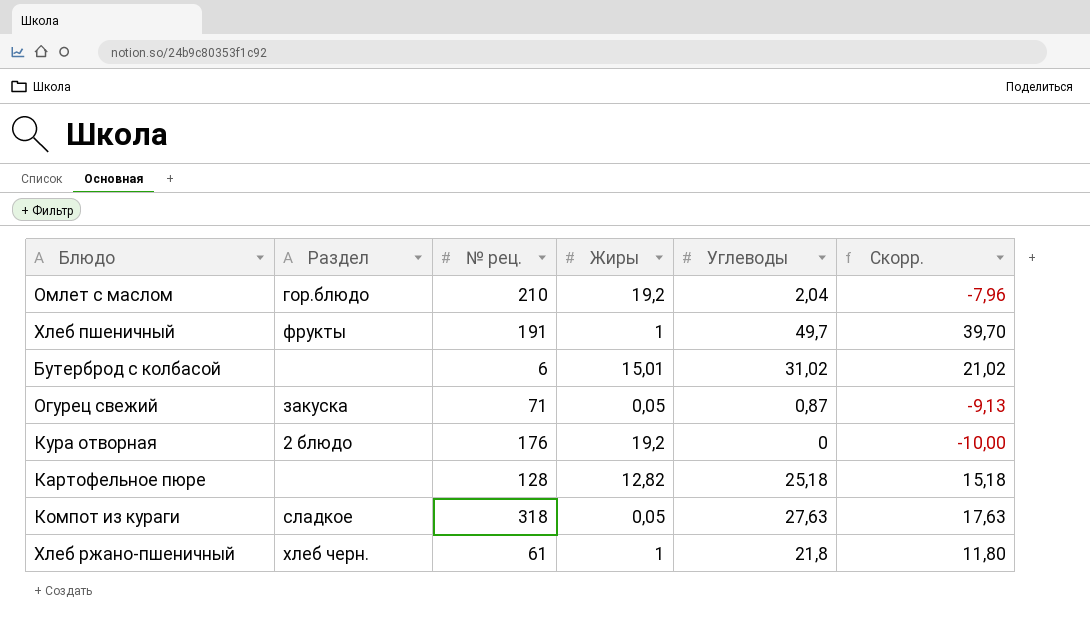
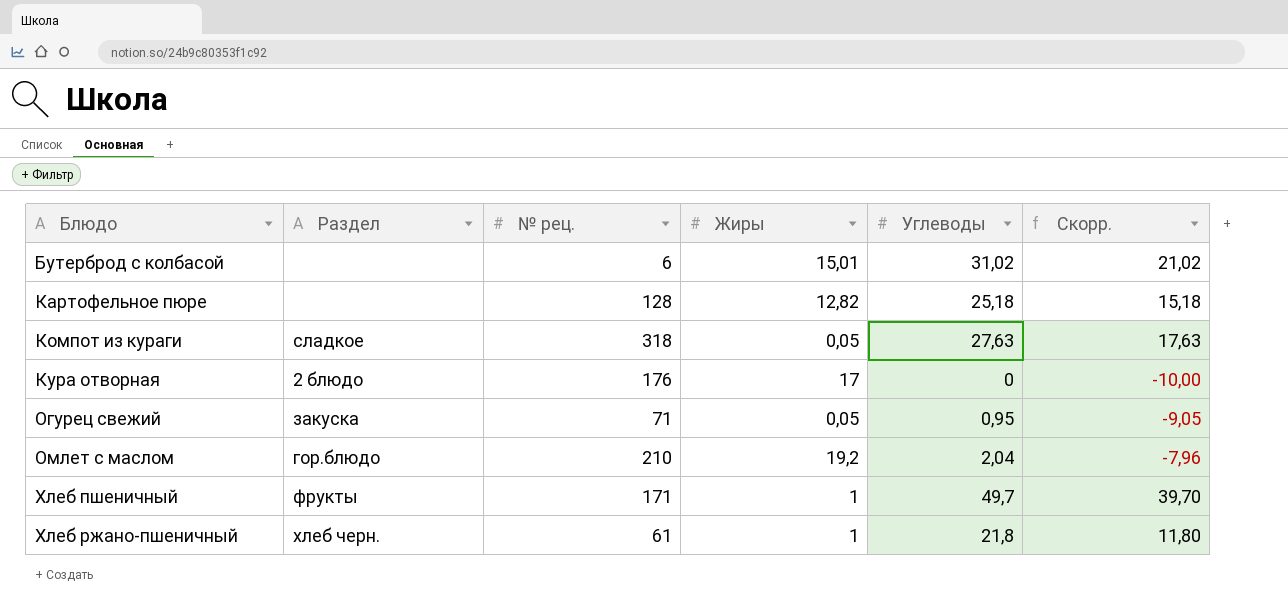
row order: none -> Блюдо ascending
Кура отворная | Жиры: 19,2 -> 17
Огурец свежий | Углеводы: 0,87 -> 0,95
Огурец свежий | Скорр.: -9,13 -> -9,05
Хлеб пшеничный | № рец.: 191 -> 171

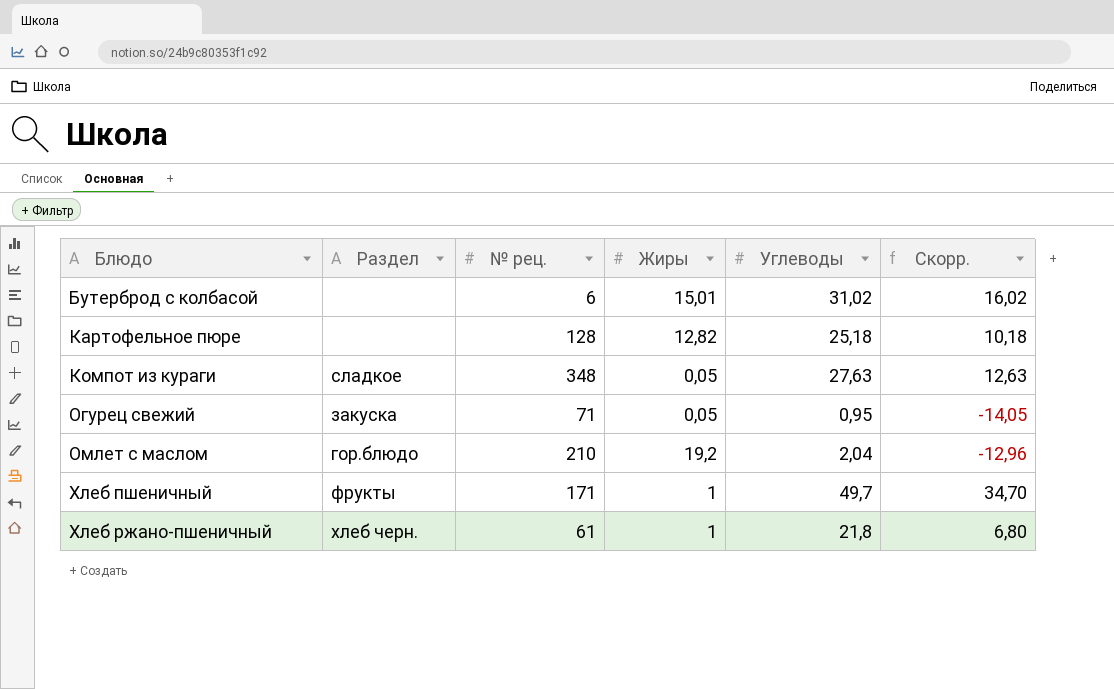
column Скорр. | formula: [Углеводы] - 10 -> [Углеводы] - 15
row Кура отворная: 2 блюдо | 176 | 17 | 0 | -10,00 -> none
Компот из кураги | № рец.: 318 -> 348

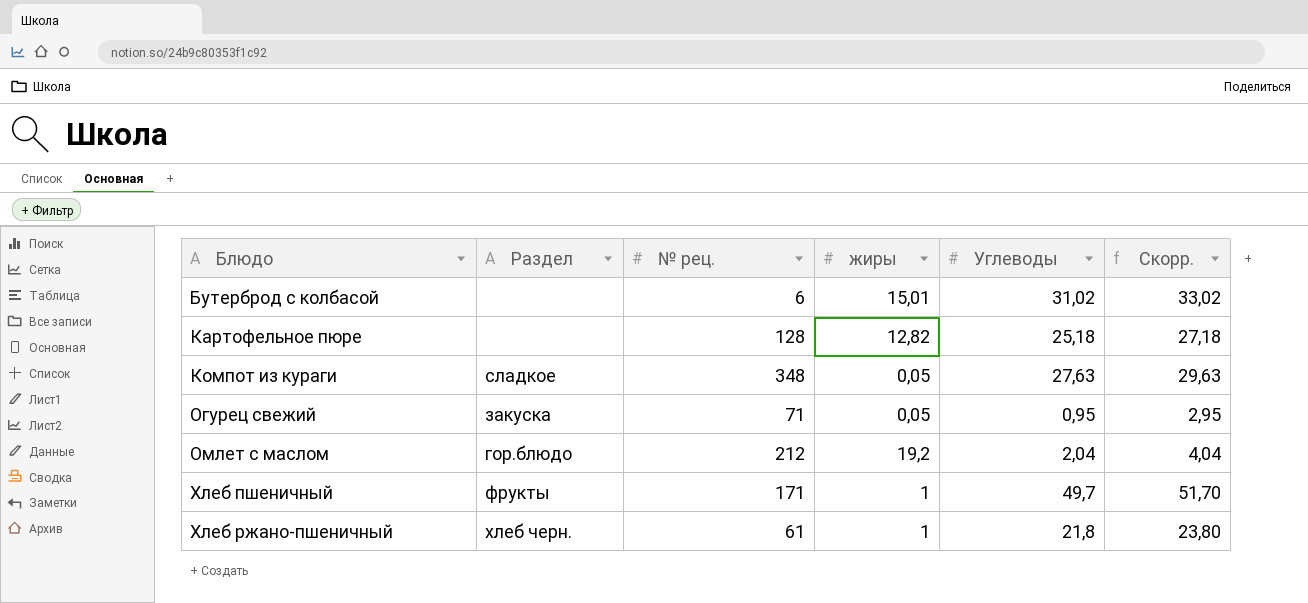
column name: Жиры -> жиры
column Скорр. | formula: [Углеводы] - 15 -> [Углеводы] + 2
Омлет с маслом | № рец.: 210 -> 212

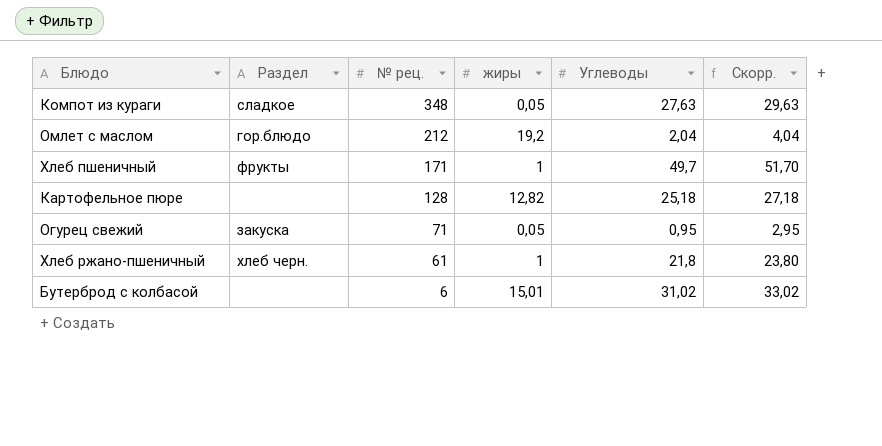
row order: Блюдо ascending -> № рец. descending

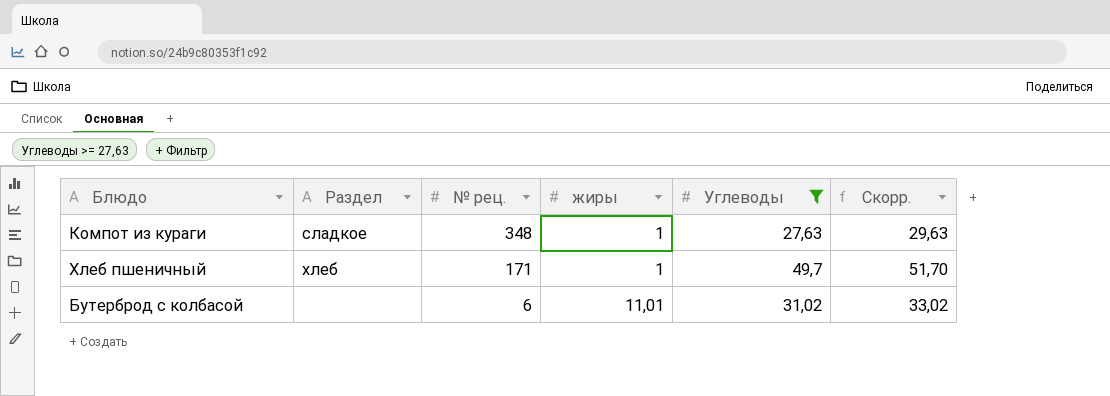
filter: none -> Углеводы >= 27,63
Компот из кураги | жиры: 0,05 -> 1
Хлеб пшеничный | Раздел: фрукты -> хлеб
Бутерброд с колбасой | жиры: 15,01 -> 11,01

